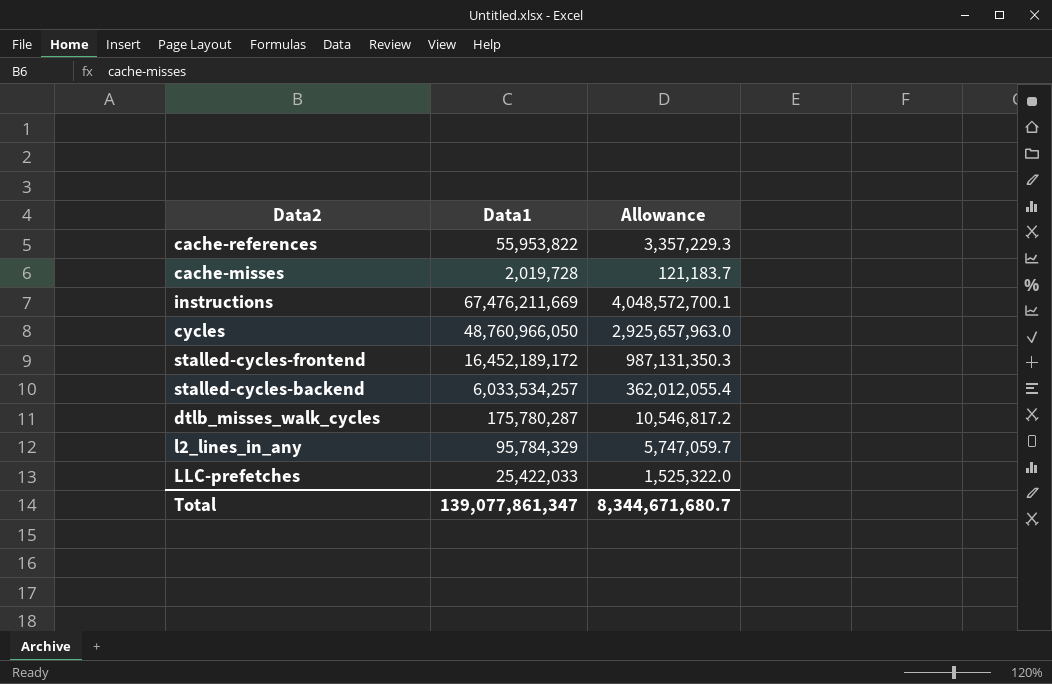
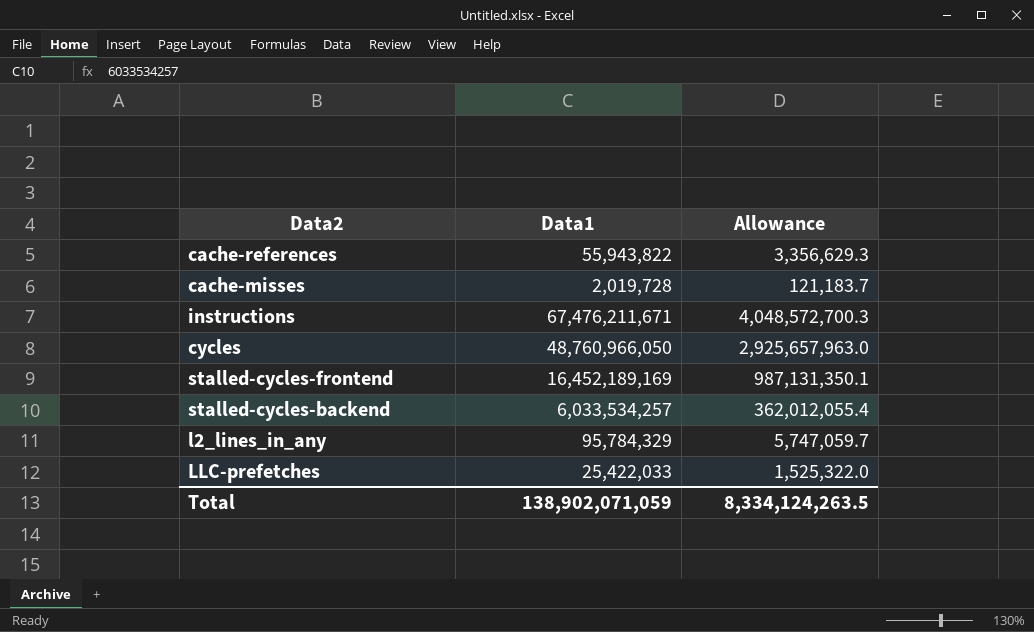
row dtlb_misses_walk_cycles: 175,780,287 | 10,546,817.2 -> none
cache-references | Data1: 55,953,822 -> 55,943,822
cache-references | Allowance: 3,357,229.3 -> 3,356,629.3
instructions | Data1: 67,476,211,669 -> 67,476,211,671
instructions | Allowance: 4,048,572,700.1 -> 4,048,572,700.3
stalled-cycles-frontend | Data1: 16,452,189,172 -> 16,452,189,169
stalled-cycles-frontend | Allowance: 987,131,350.3 -> 987,131,350.1
Total | Data1: 139,077,861,347 -> 138,902,071,059
Total | Allowance: 8,344,671,680.7 -> 8,334,124,263.5

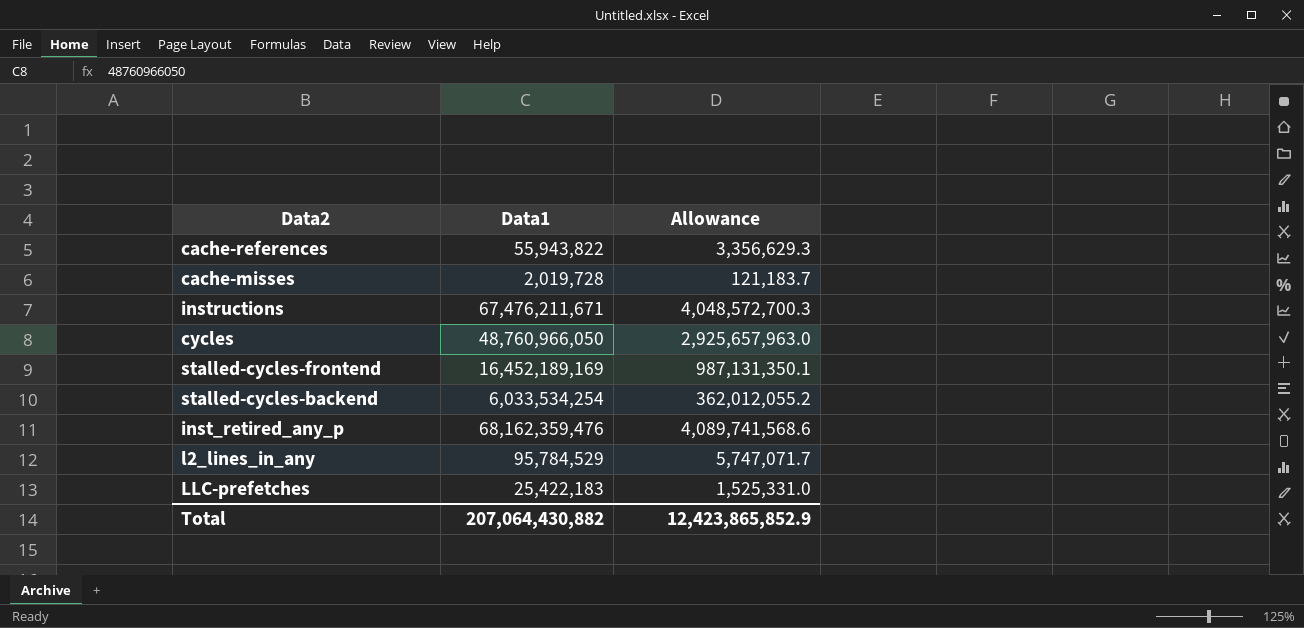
stalled-cycles-backend | Data1: 6,033,534,257 -> 6,033,534,254
stalled-cycles-backend | Allowance: 362,012,055.4 -> 362,012,055.2
row inst_retired_any_p: none -> 68,162,359,476 | 4,089,741,568.6
l2_lines_in_any | Data1: 95,784,329 -> 95,784,529
l2_lines_in_any | Allowance: 5,747,059.7 -> 5,747,071.7
LLC-prefetches | Data1: 25,422,033 -> 25,422,183
LLC-prefetches | Allowance: 1,525,322.0 -> 1,525,331.0
Total | Data1: 138,902,071,059 -> 207,064,430,882
Total | Allowance: 8,334,124,263.5 -> 12,423,865,852.9

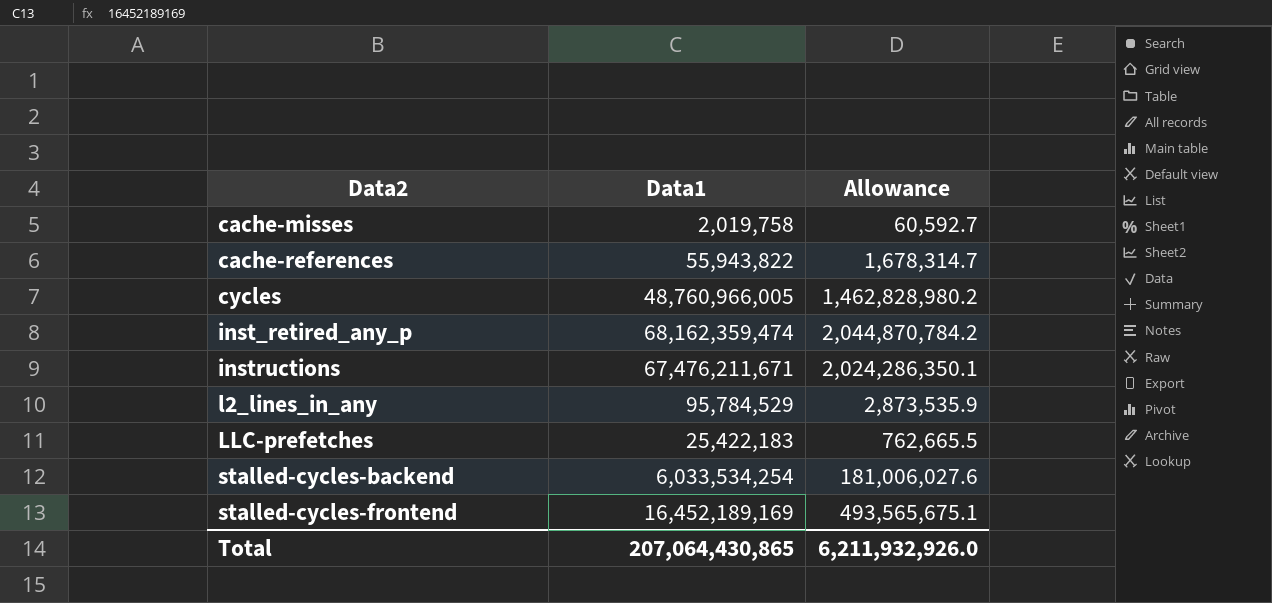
row order: none -> Data2 ascending
column Allowance | formula: [Data1] * 0.06 -> [Data1] * 0.03
cache-misses | Data1: 2,019,728 -> 2,019,758
cycles | Data1: 48,760,966,050 -> 48,760,966,005
inst_retired_any_p | Data1: 68,162,359,476 -> 68,162,359,474
Total | Data1: 207,064,430,882 -> 207,064,430,865
Total | Allowance: 12,423,865,852.9 -> 6,211,932,926.0

